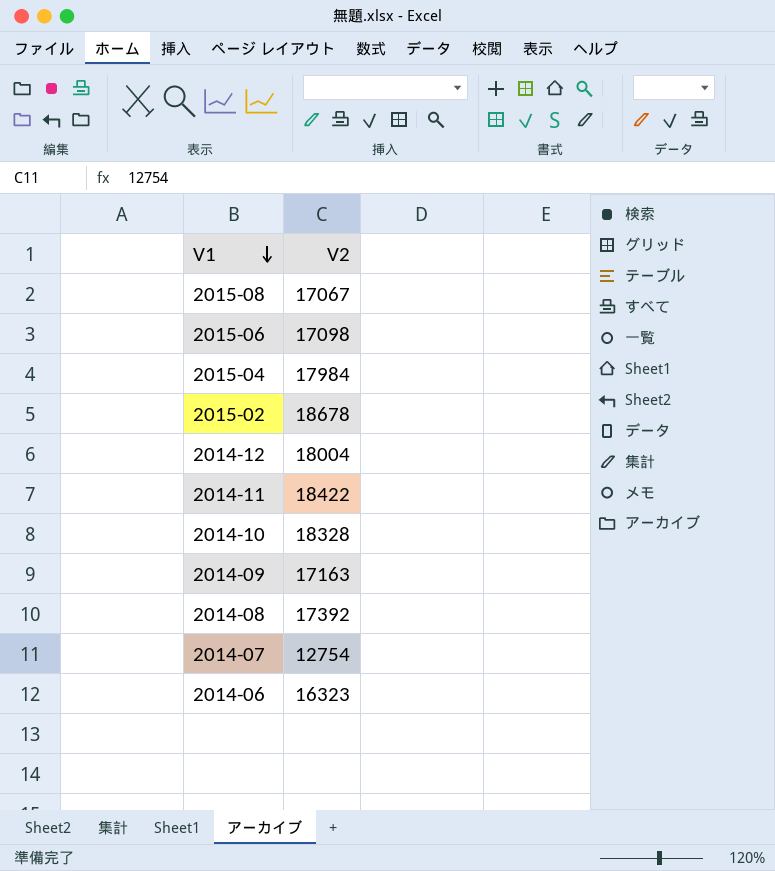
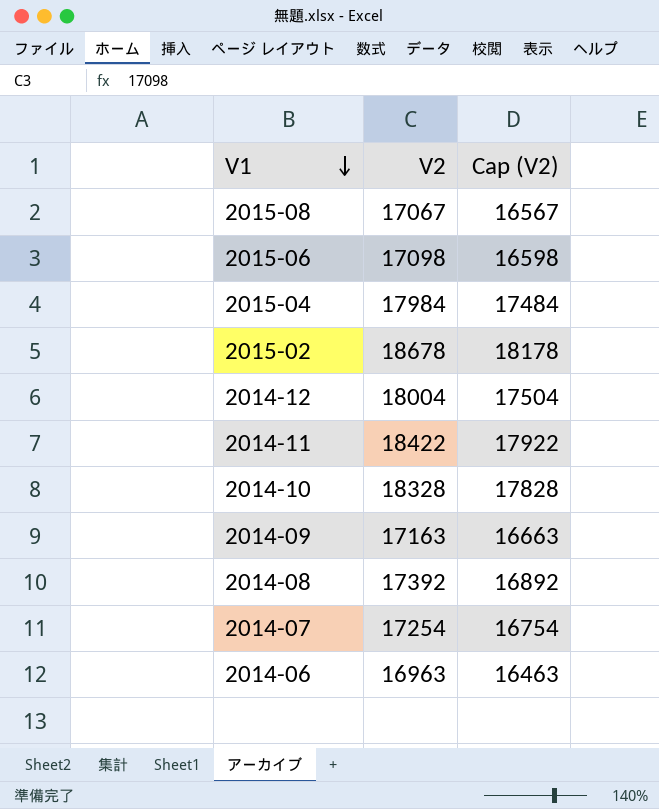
column Cap (V2) | formula: none -> [V2] - 500
2014-07 | V2: 12754 -> 17254
2014-06 | V2: 16323 -> 16963

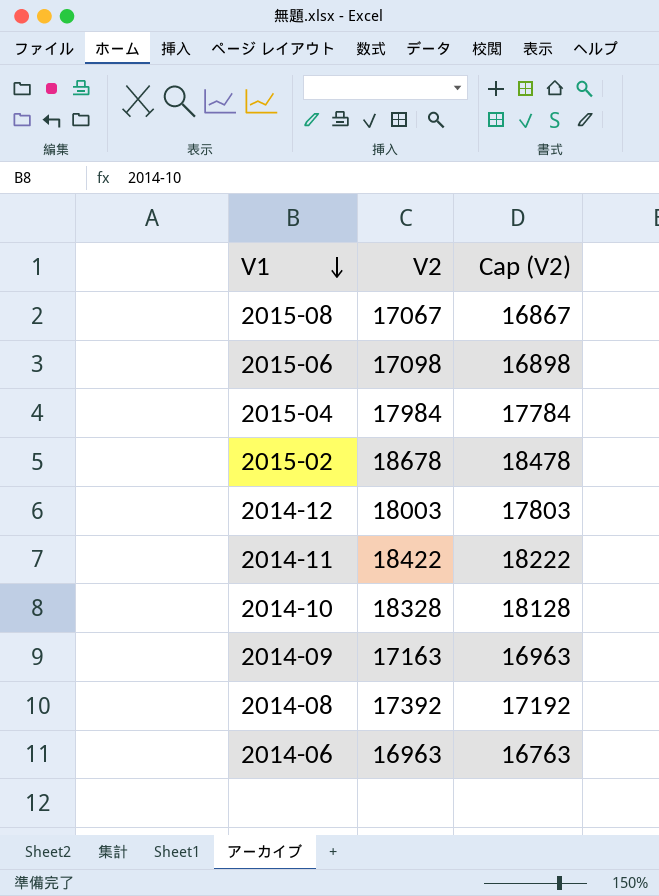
column Cap (V2) | formula: [V2] - 500 -> [V2] - 200
row 2014-07: 17254 | 16754 -> none
2014-12 | V2: 18004 -> 18003

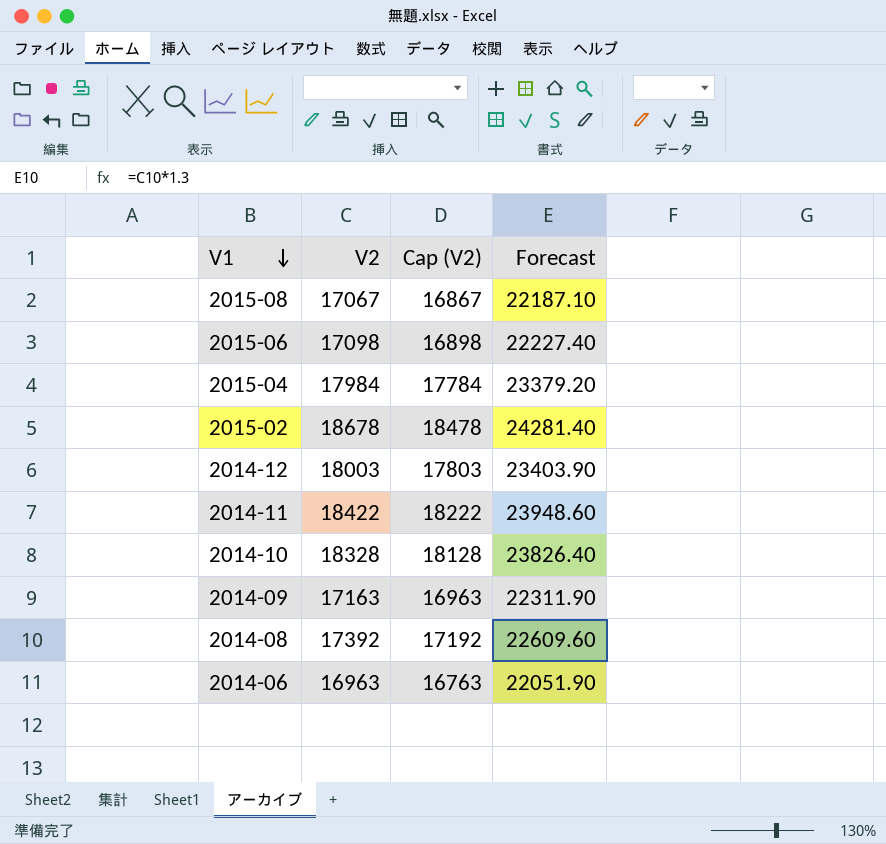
column Forecast | formula: none -> [V2] * 1.3

